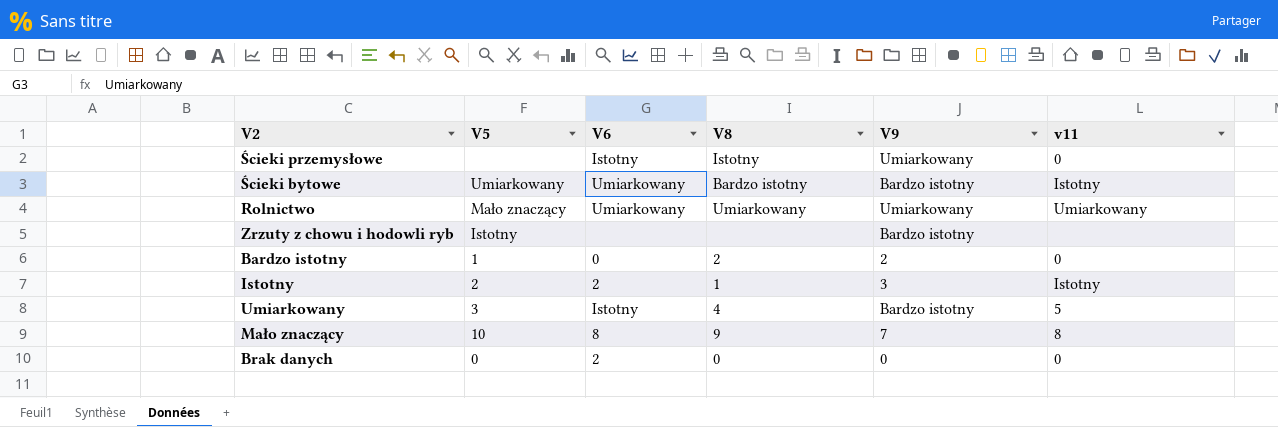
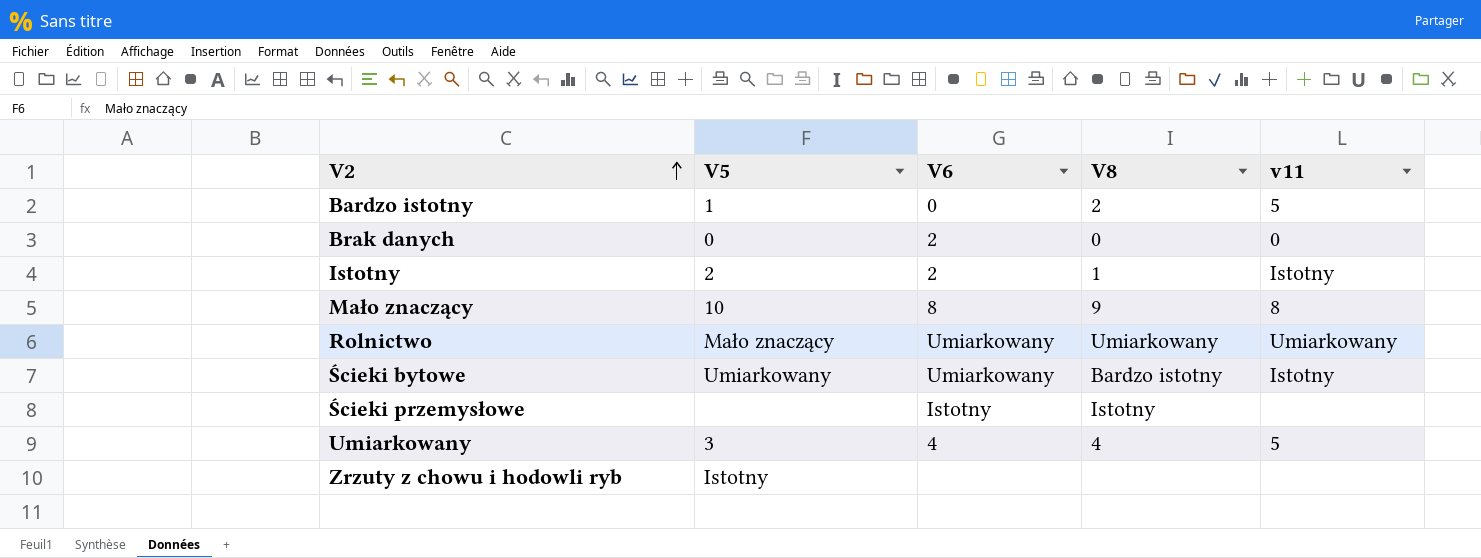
row order: none -> V2 ascending
column V9 | position: 5 -> none
Bardzo istotny | v11: 0 -> 5
Ścieki przemysłowe | v11: 0 -> none
Umiarkowany | V6: Istotny -> 4

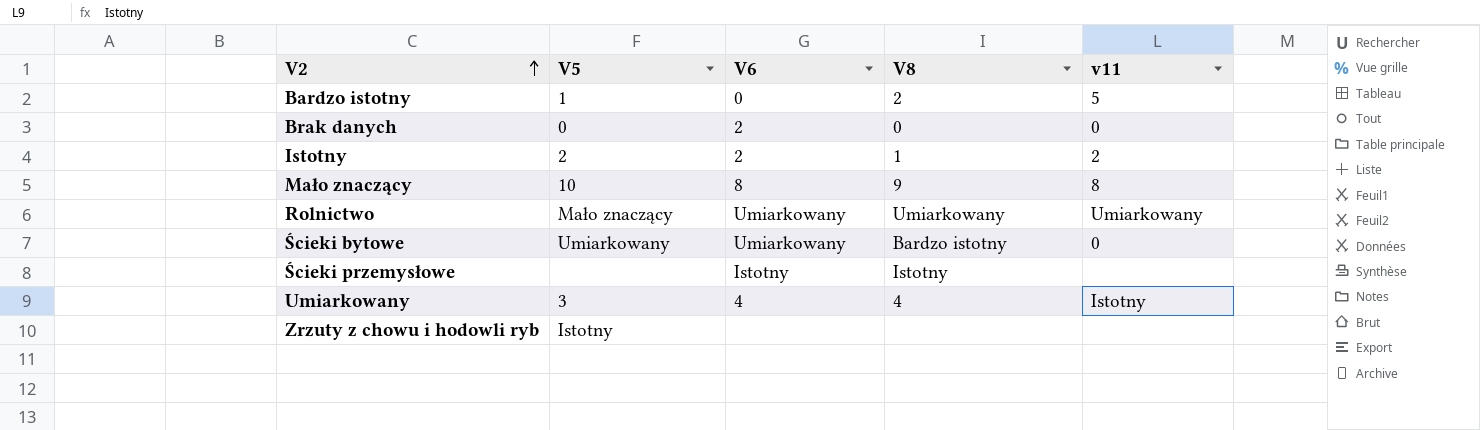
Istotny | v11: Istotny -> 2
Ścieki bytowe | v11: Istotny -> 0
Umiarkowany | v11: 5 -> Istotny

